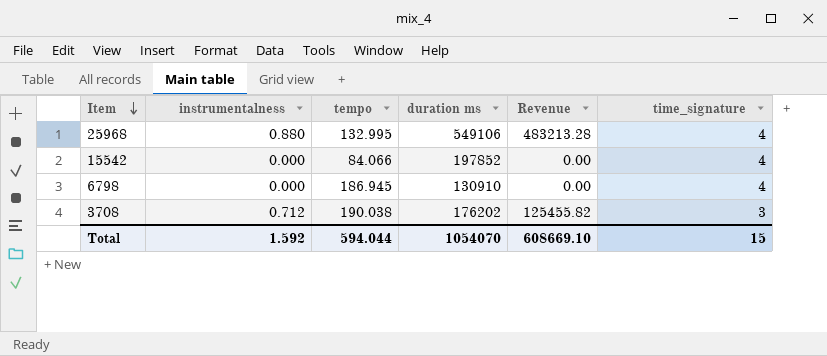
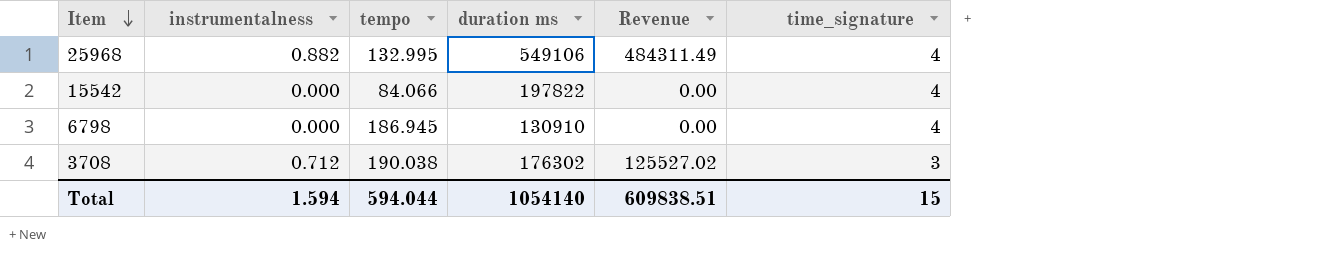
25968 | instrumentalness: 0.880 -> 0.882
25968 | Revenue: 483213.28 -> 484311.49
15542 | duration ms: 197852 -> 197822
3708 | duration ms: 176202 -> 176302
3708 | Revenue: 125455.82 -> 125527.02
Total | instrumentalness: 1.592 -> 1.594
Total | duration ms: 1054070 -> 1054140
Total | Revenue: 608669.10 -> 609838.51

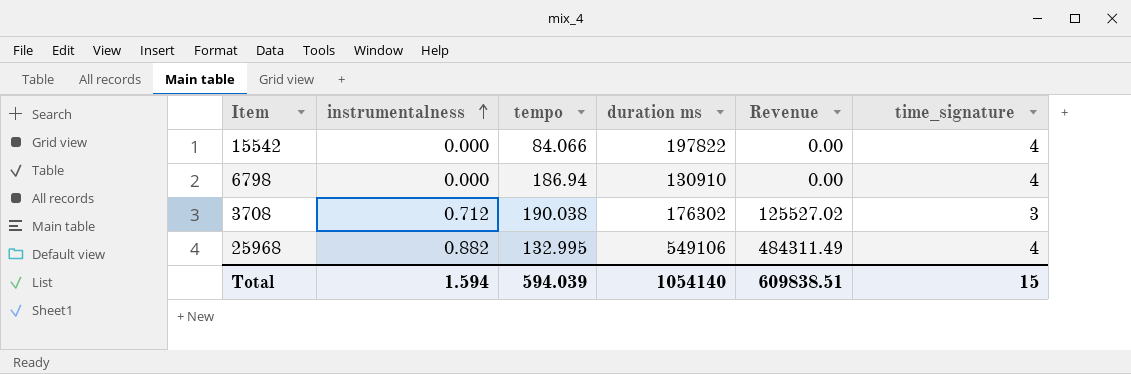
row order: Item descending -> instrumentalness ascending
6798 | tempo: 186.945 -> 186.94
Total | tempo: 594.044 -> 594.039

